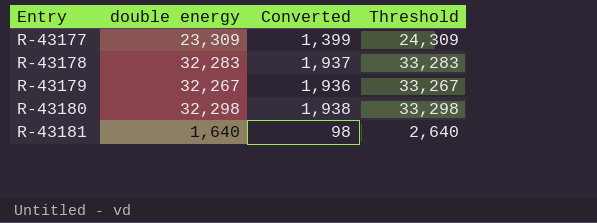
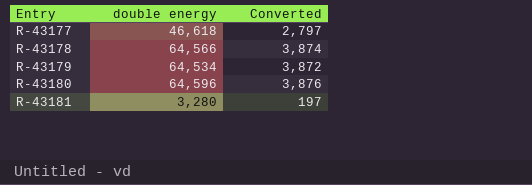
column Threshold | formula: [double energy] + 1000 -> none
R-43177 | double energy: 23,309 -> 46,618
R-43177 | Converted: 1,399 -> 2,797
R-43178 | double energy: 32,283 -> 64,566
R-43178 | Converted: 1,937 -> 3,874
R-43179 | double energy: 32,267 -> 64,534
R-43179 | Converted: 1,936 -> 3,872
R-43180 | double energy: 32,298 -> 64,596
R-43180 | Converted: 1,938 -> 3,876
R-43181 | double energy: 1,640 -> 3,280
R-43181 | Converted: 98 -> 197

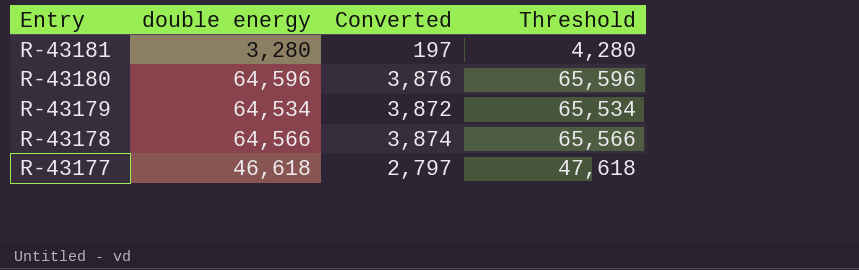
row order: Entry ascending -> Entry descending
column Threshold | formula: none -> [double energy] + 1000

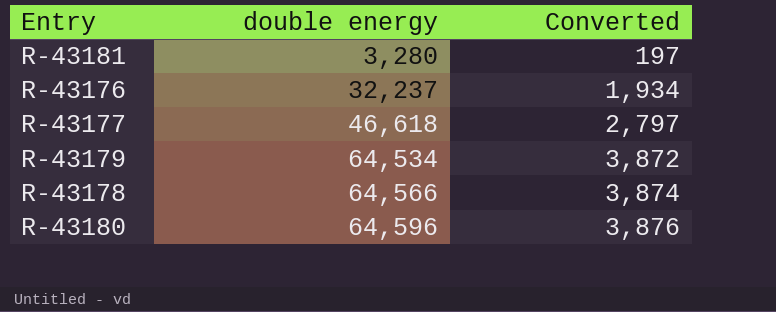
row order: Entry descending -> double energy ascending
column Threshold | formula: [double energy] + 1000 -> none
row R-43176: none -> 32,237 | 1,934

